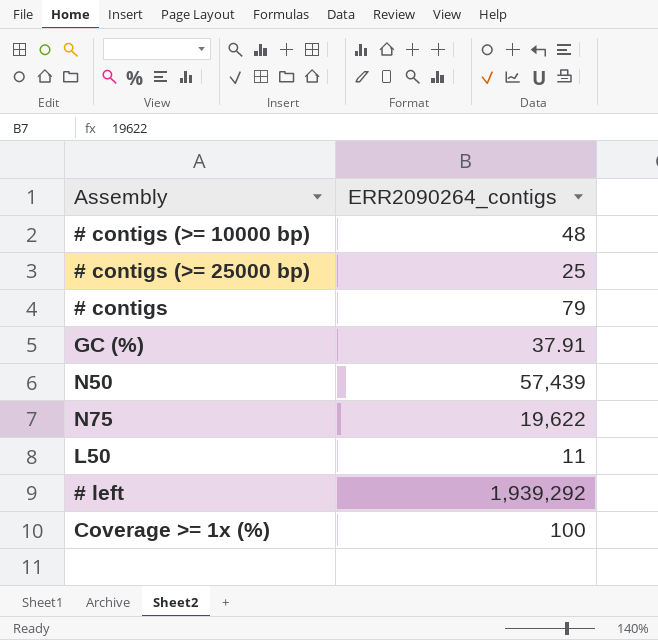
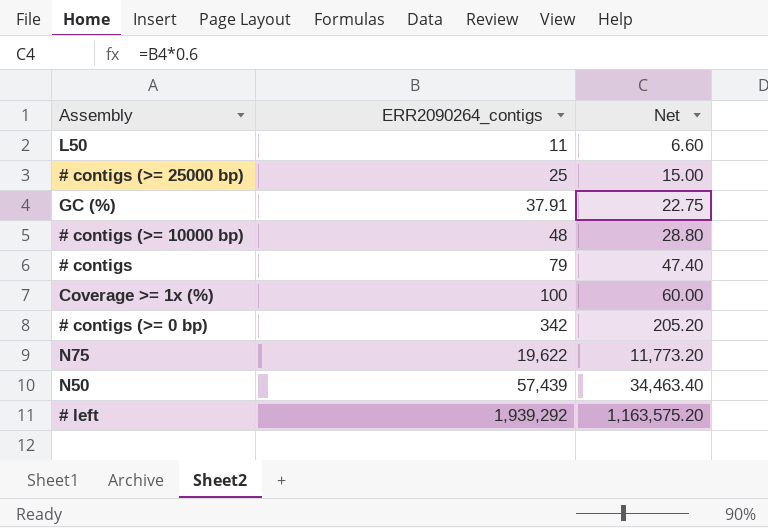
row order: none -> ERR2090264_contigs ascending
column Net | formula: none -> [ERR2090264_contigs] * 0.6
row # contigs (>= 0 bp): none -> 342 | 205.20

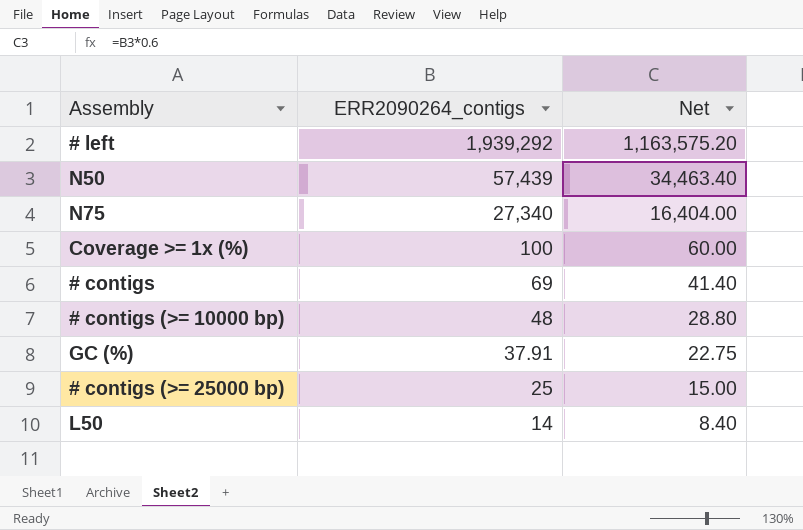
row order: ERR2090264_contigs ascending -> ERR2090264_contigs descending
row # contigs (>= 0 bp): 342 | 205.20 -> none
N75 | ERR2090264_contigs: 19,622 -> 27,340
N75 | Net: 11,773.20 -> 16,404.00
# contigs | ERR2090264_contigs: 79 -> 69
# contigs | Net: 47.40 -> 41.40
L50 | ERR2090264_contigs: 11 -> 14
L50 | Net: 6.60 -> 8.40

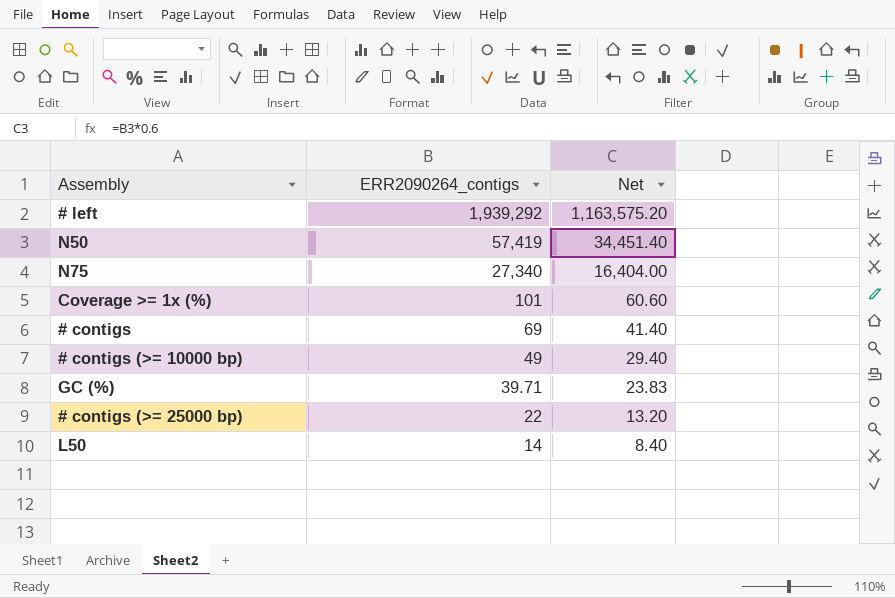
N50 | ERR2090264_contigs: 57,439 -> 57,419
N50 | Net: 34,463.40 -> 34,451.40
Coverage >= 1x (%) | ERR2090264_contigs: 100 -> 101
Coverage >= 1x (%) | Net: 60.00 -> 60.60
# contigs (>= 10000 bp) | ERR2090264_contigs: 48 -> 49
# contigs (>= 10000 bp) | Net: 28.80 -> 29.40
GC (%) | ERR2090264_contigs: 37.91 -> 39.71
GC (%) | Net: 22.75 -> 23.83
# contigs (>= 25000 bp) | ERR2090264_contigs: 25 -> 22
# contigs (>= 25000 bp) | Net: 15.00 -> 13.20

